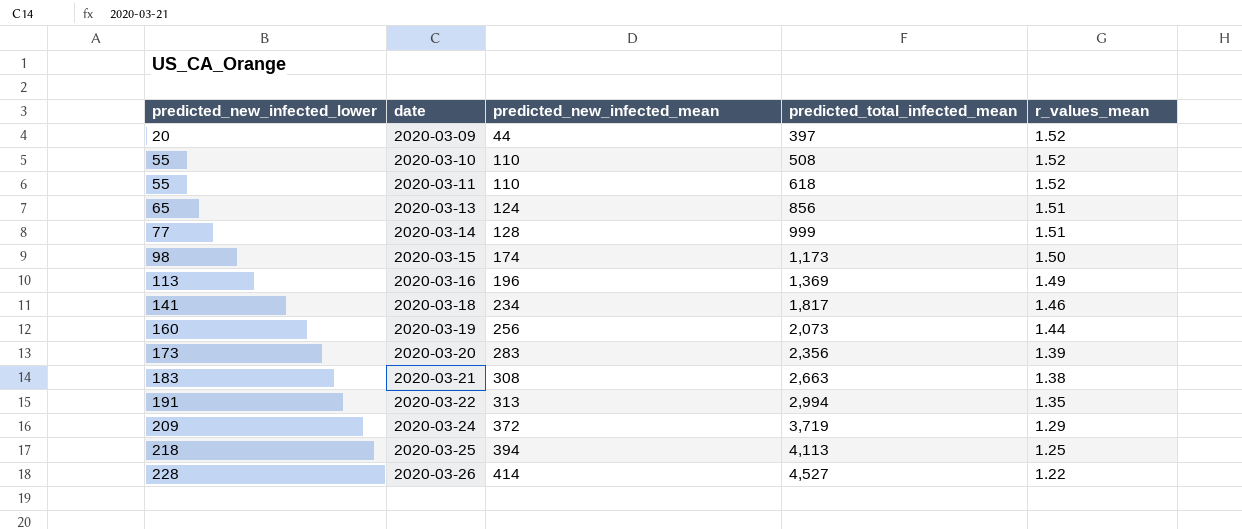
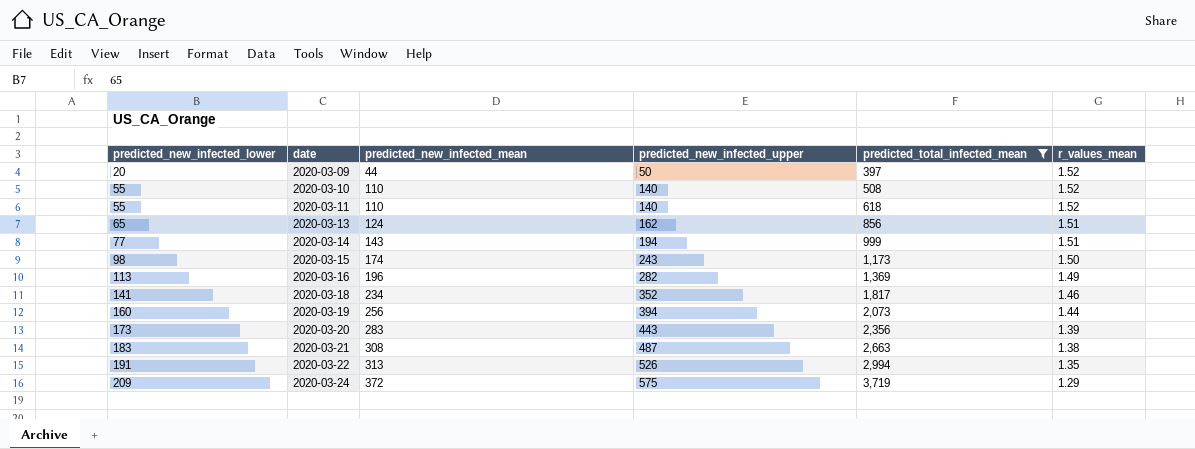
filter: none -> predicted_total_infected_mean <= 3,719
column predicted_new_infected_upper | position: none -> 4
2020-03-14 | predicted_new_infected_mean: 128 -> 143

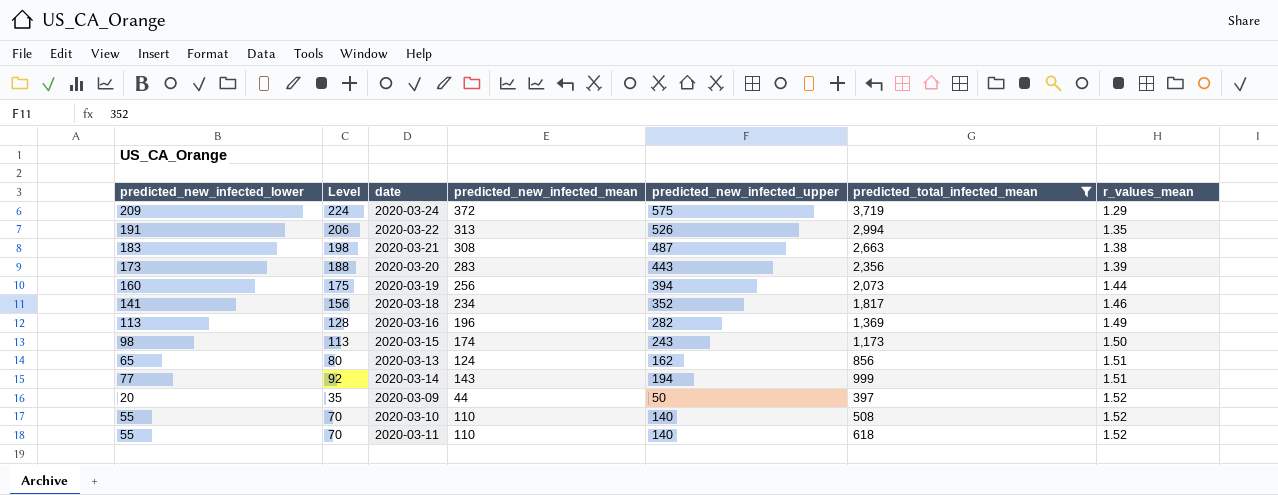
row order: predicted_new_infected_lower ascending -> r_values_mean ascending
column Level | formula: none -> [predicted_new_infected_lower] + 15

